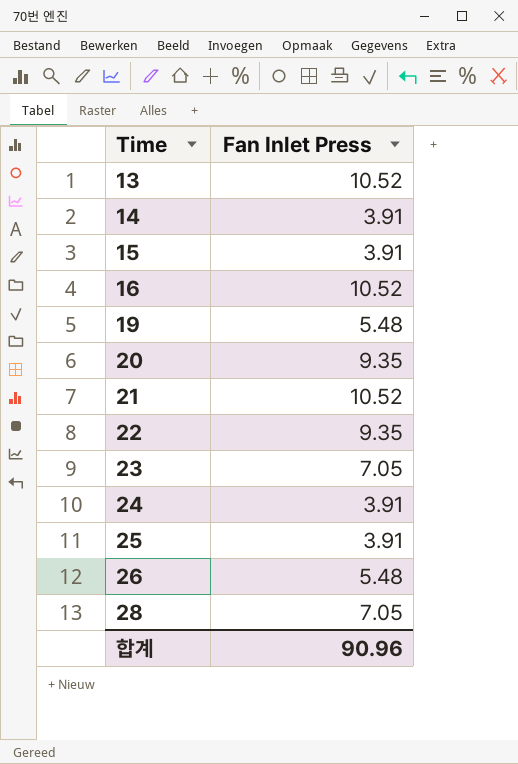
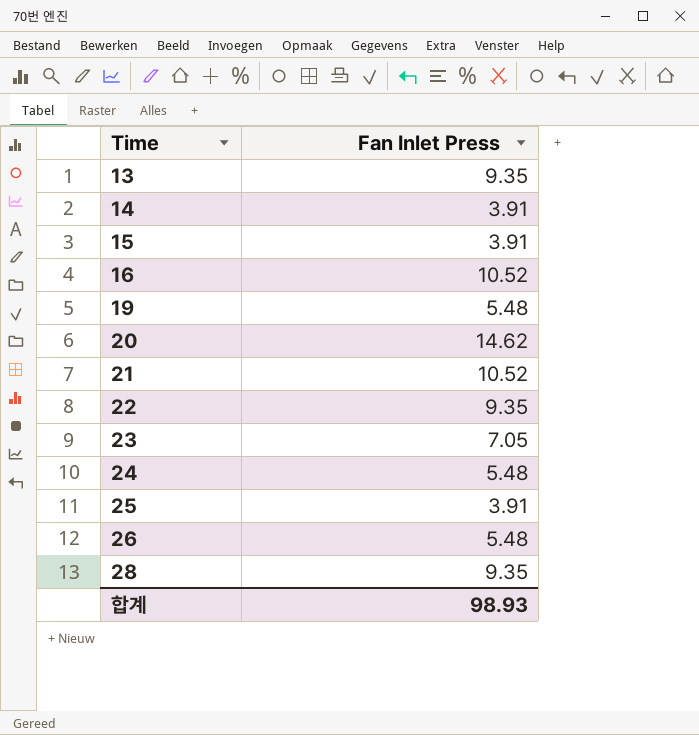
13 | Fan Inlet Press: 10.52 -> 9.35
20 | Fan Inlet Press: 9.35 -> 14.62
24 | Fan Inlet Press: 3.91 -> 5.48
28 | Fan Inlet Press: 7.05 -> 9.35
합계 | Fan Inlet Press: 90.96 -> 98.93

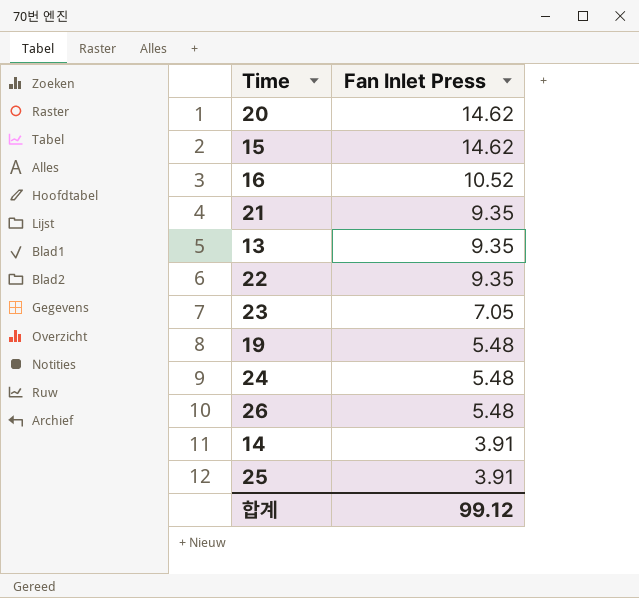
row order: Time ascending -> Fan Inlet Press descending
row 28: 9.35 -> none
15 | Fan Inlet Press: 3.91 -> 14.62
21 | Fan Inlet Press: 10.52 -> 9.35
합계 | Fan Inlet Press: 98.93 -> 99.12

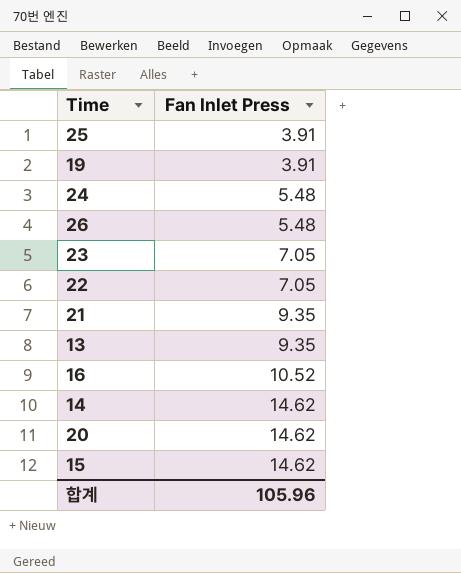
row order: Fan Inlet Press descending -> Fan Inlet Press ascending
19 | Fan Inlet Press: 5.48 -> 3.91
22 | Fan Inlet Press: 9.35 -> 7.05
14 | Fan Inlet Press: 3.91 -> 14.62
합계 | Fan Inlet Press: 99.12 -> 105.96

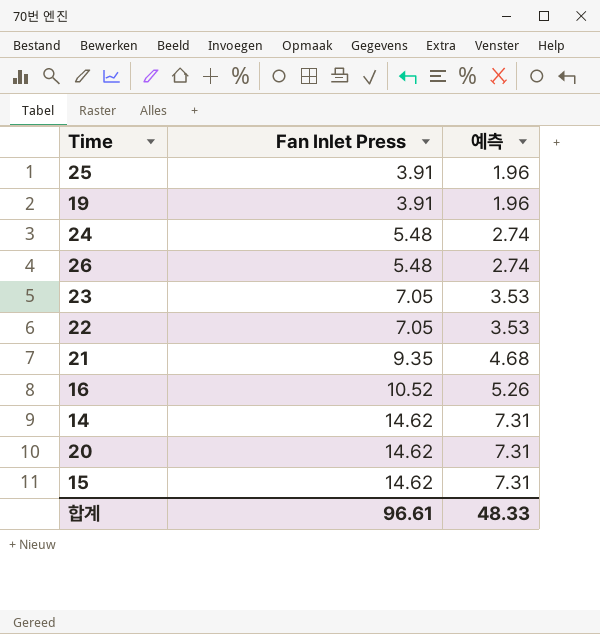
column 예측 | formula: none -> [Fan Inlet Press] * 0.5
row 13: 9.35 -> none
합계 | Fan Inlet Press: 105.96 -> 96.61

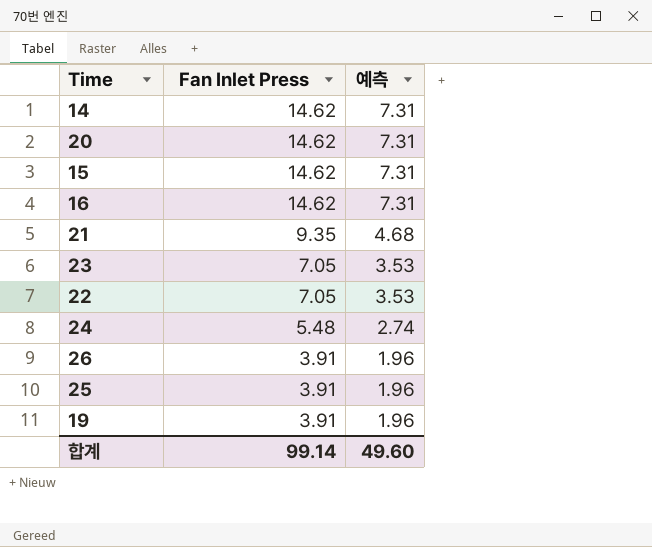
row order: Fan Inlet Press ascending -> Fan Inlet Press descending
16 | Fan Inlet Press: 10.52 -> 14.62
16 | 예측: 5.26 -> 7.31
26 | Fan Inlet Press: 5.48 -> 3.91
26 | 예측: 2.74 -> 1.96
합계 | Fan Inlet Press: 96.61 -> 99.14
합계 | 예측: 48.33 -> 49.60

